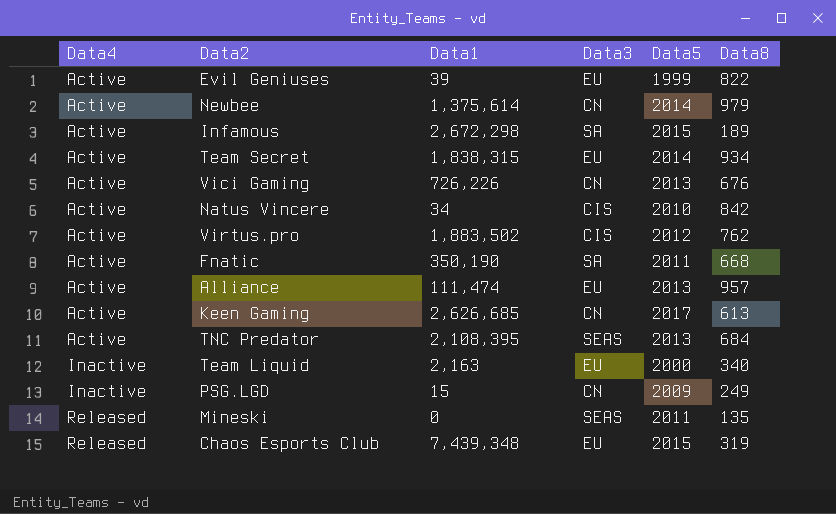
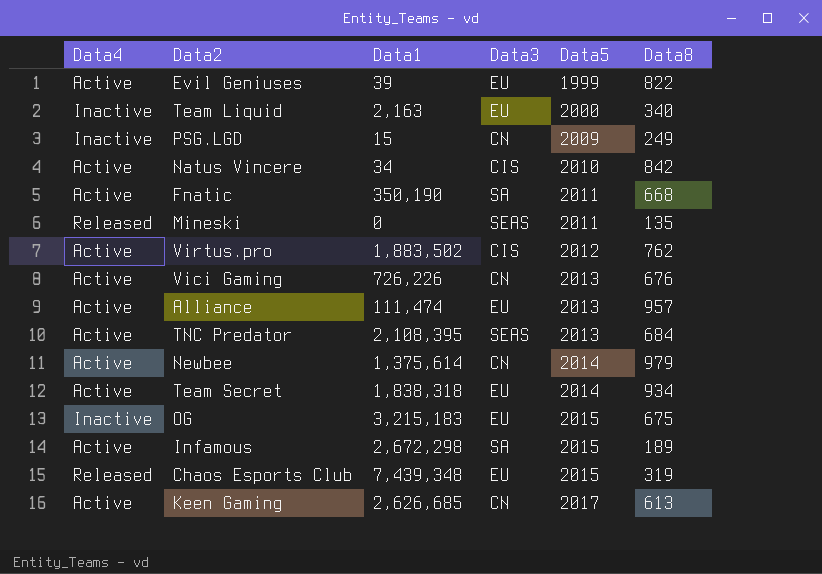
row order: Data4 ascending -> Data5 ascending
Team Secret | Data1: 1,838,315 -> 1,838,318
row OG: none -> Inactive | 3,215,183 | EU | 2015 | 675

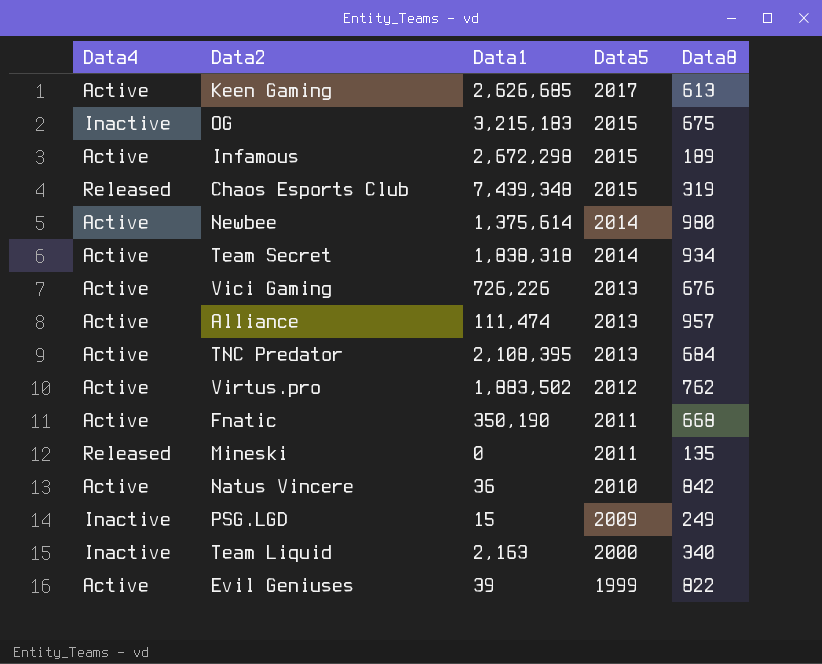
row order: Data5 ascending -> Data5 descending
column Data3 | position: 4 -> none
Newbee | Data8: 979 -> 980
Natus Vincere | Data1: 34 -> 36

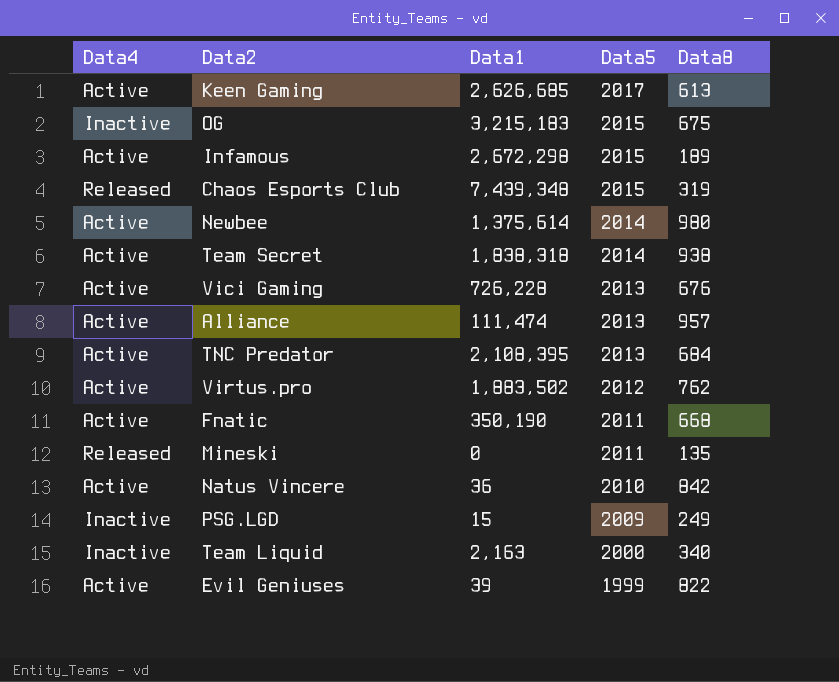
Team Secret | Data8: 934 -> 938
Vici Gaming | Data1: 726,226 -> 726,228

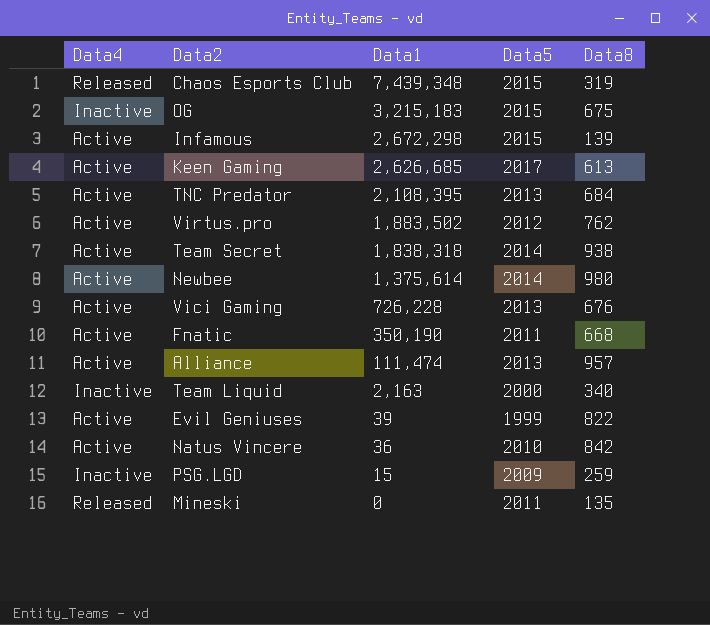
row order: Data5 descending -> Data1 descending
Infamous | Data8: 189 -> 139
PSG.LGD | Data8: 249 -> 259

